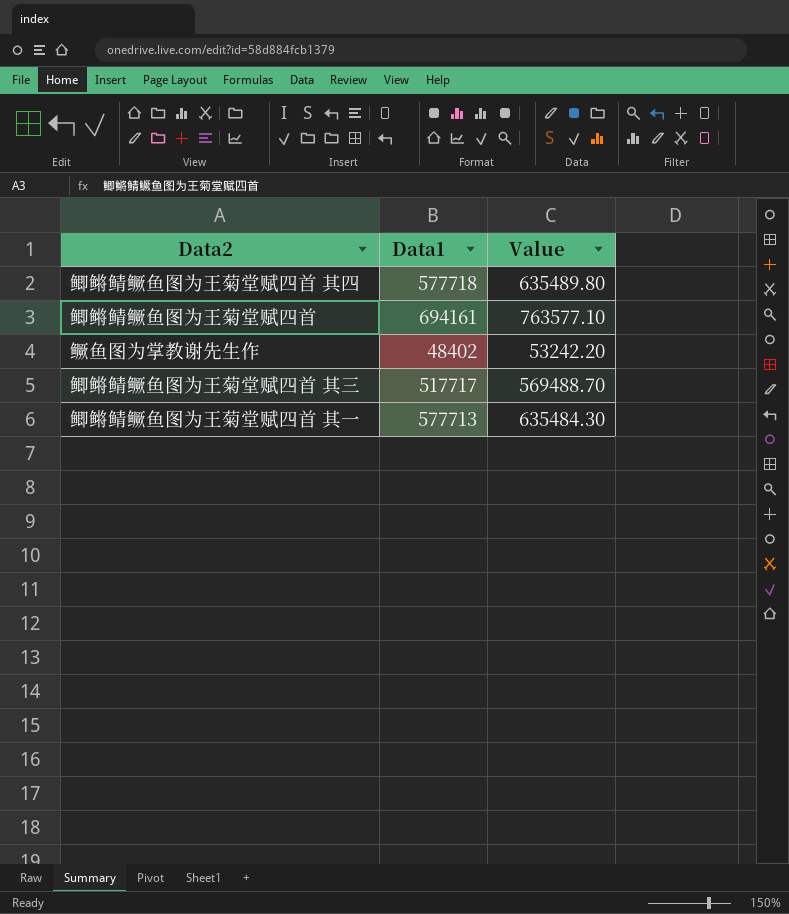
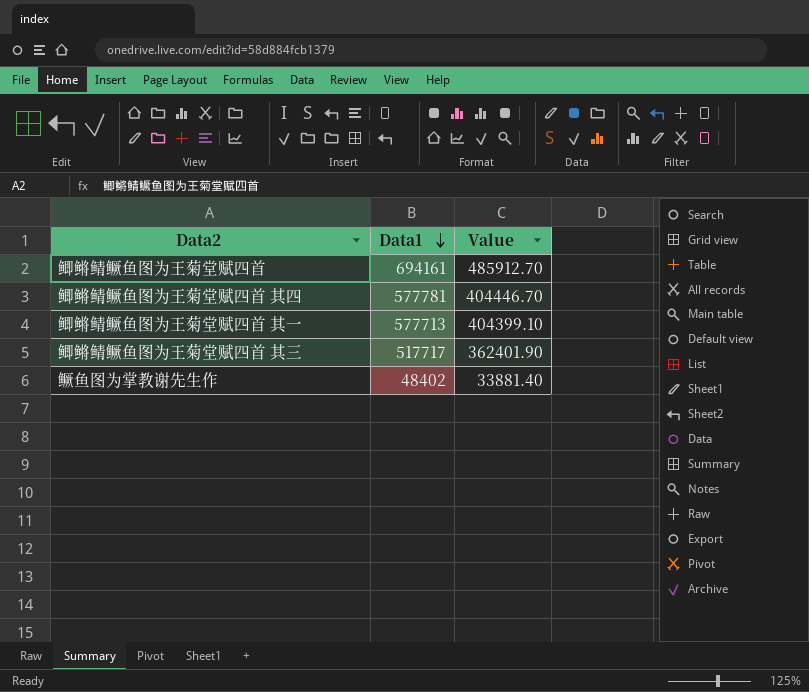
row order: none -> Data1 descending
column Value | formula: [Data1] * 1.1 -> [Data1] * 0.7
鲫鳉鲭鳜鱼图为王菊堂赋四首 其四 | Data1: 577718 -> 577781

